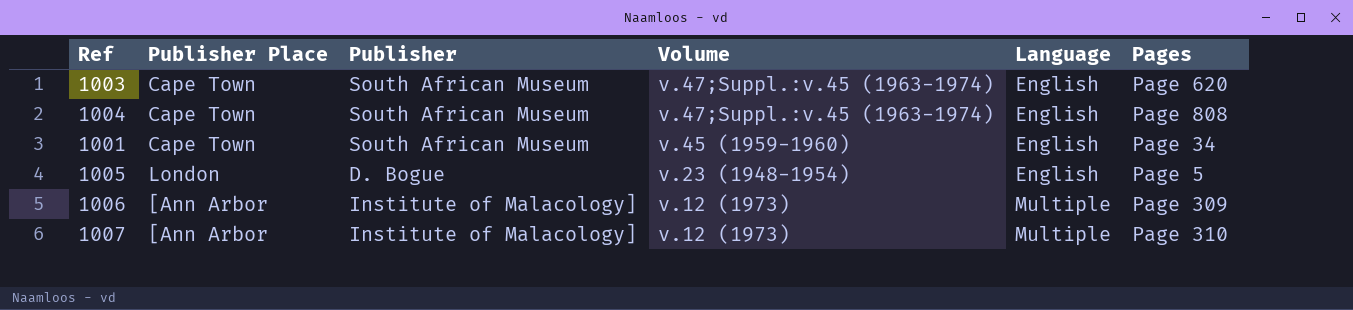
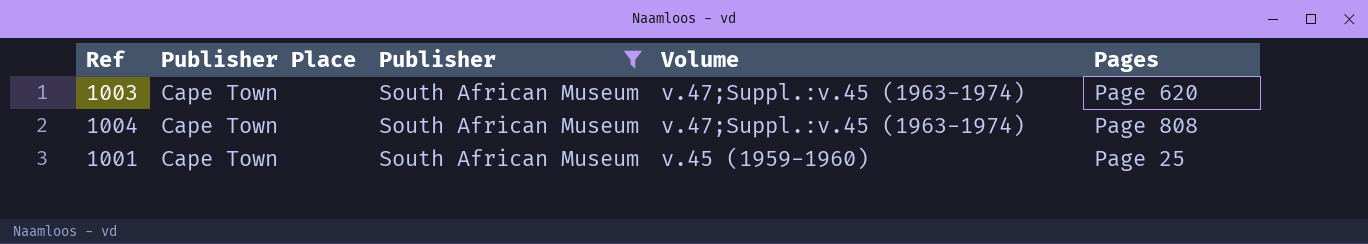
filter: none -> Publisher = South African Museum
column Language | position: 5 -> none
1001 | Pages: Page 34 -> Page 25

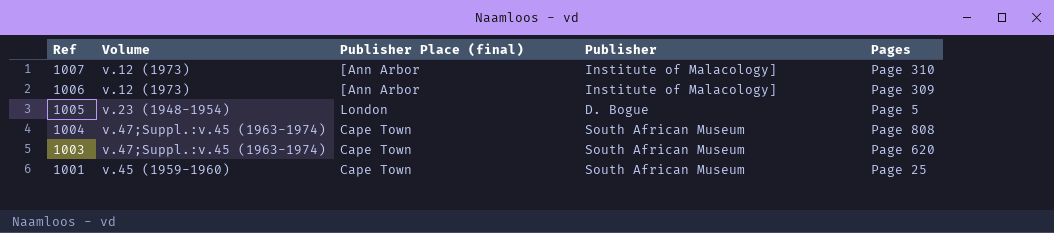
filter: Publisher = South African Museum -> none
row order: Volume descending -> Ref descending
column Volume | position: 4 -> 2
column name: Publisher Place -> Publisher Place (final)

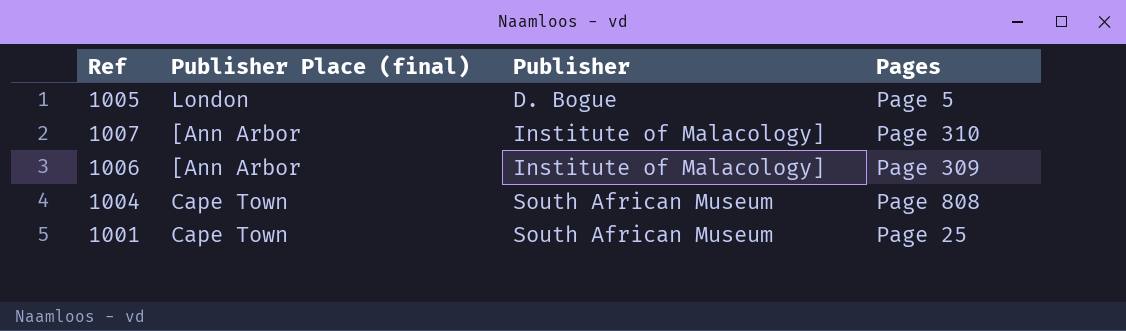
row order: Ref descending -> Publisher ascending
column Volume | position: 2 -> none
row 1003: v.47;Suppl.:v.45 (1963-1974) | Cape Town | South African Museum | Page 620 -> none

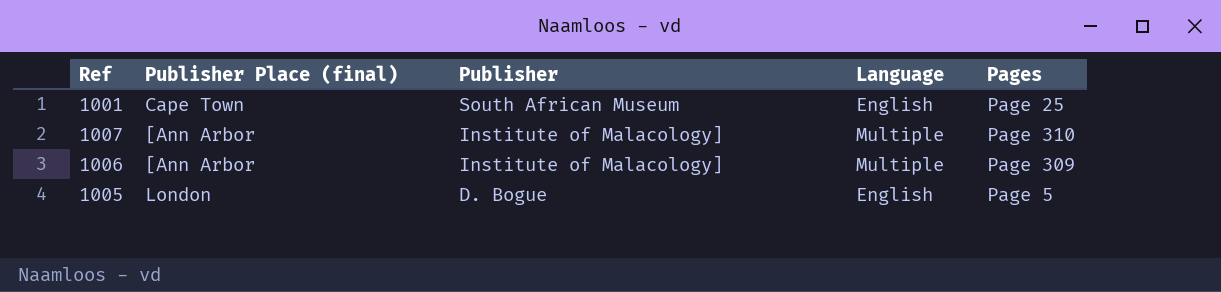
row order: Publisher ascending -> Publisher descending
column Language | position: none -> 4
row 1004: Cape Town | South African Museum | Page 808 -> none

